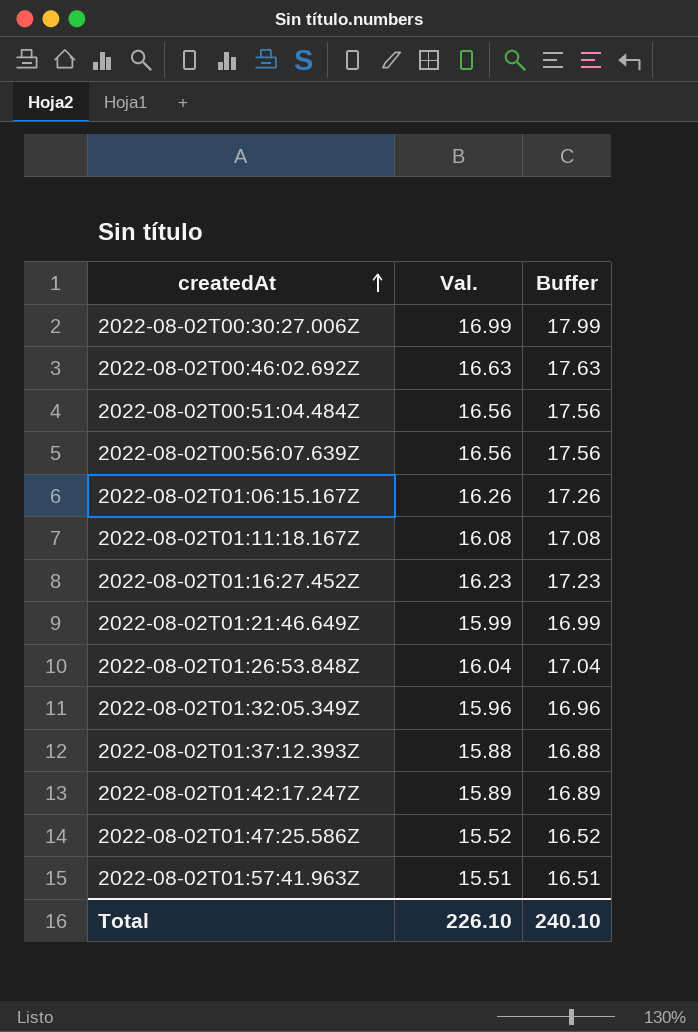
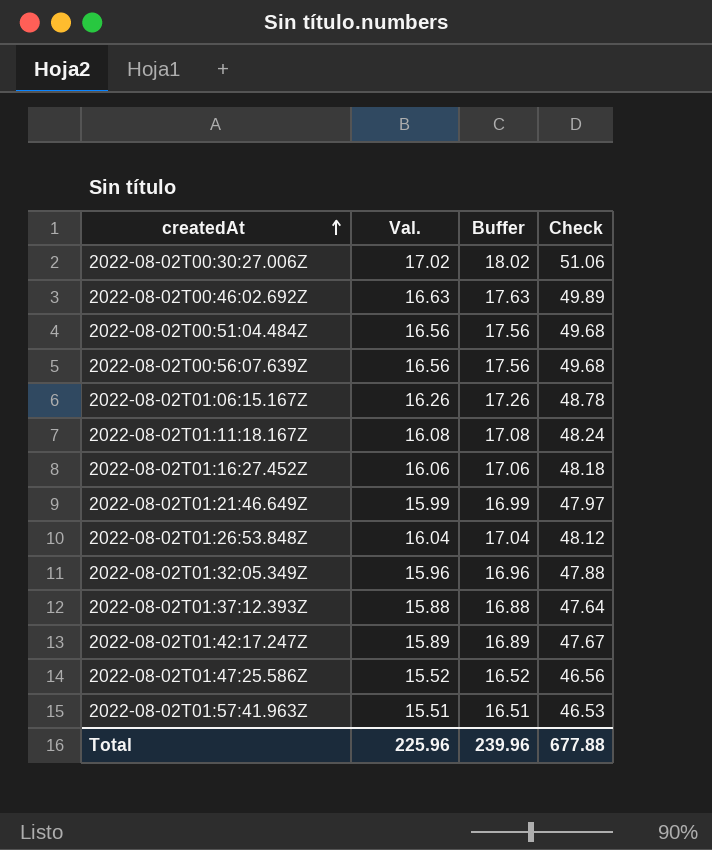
column Check | formula: none -> [Val.] * 3
2022-08-02T00:30:27.006Z | Val.: 16.99 -> 17.02
2022-08-02T00:30:27.006Z | Buffer: 17.99 -> 18.02
2022-08-02T01:16:27.452Z | Val.: 16.23 -> 16.06
2022-08-02T01:16:27.452Z | Buffer: 17.23 -> 17.06
Total | Val.: 226.10 -> 225.96
Total | Buffer: 240.10 -> 239.96

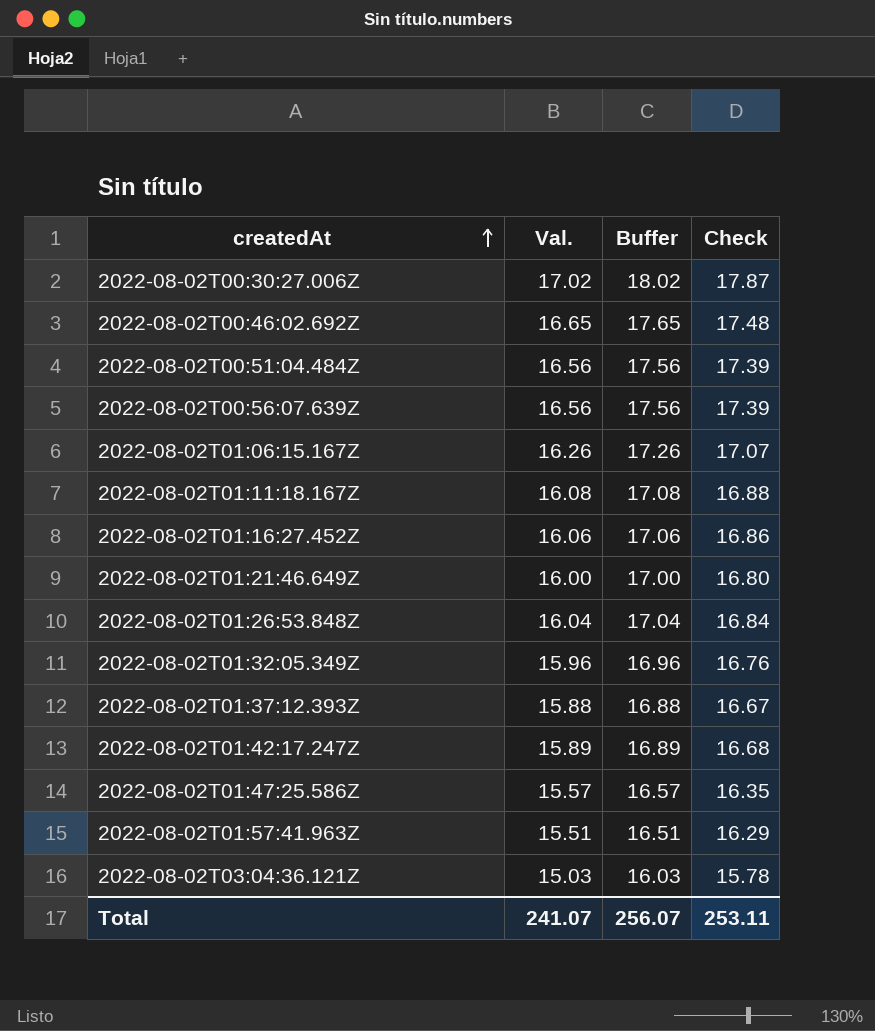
column Check | formula: [Val.] * 3 -> [Val.] * 1.05
2022-08-02T00:46:02.692Z | Val.: 16.63 -> 16.65
2022-08-02T00:46:02.692Z | Buffer: 17.63 -> 17.65
2022-08-02T01:21:46.649Z | Val.: 15.99 -> 16.00
2022-08-02T01:21:46.649Z | Buffer: 16.99 -> 17.00
2022-08-02T01:47:25.586Z | Val.: 15.52 -> 15.57
2022-08-02T01:47:25.586Z | Buffer: 16.52 -> 16.57
row 2022-08-02T03:04:36.121Z: none -> 15.03 | 16.03 | 15.78
Total | Val.: 225.96 -> 241.07
Total | Buffer: 239.96 -> 256.07
Total | Check: 677.88 -> 253.11

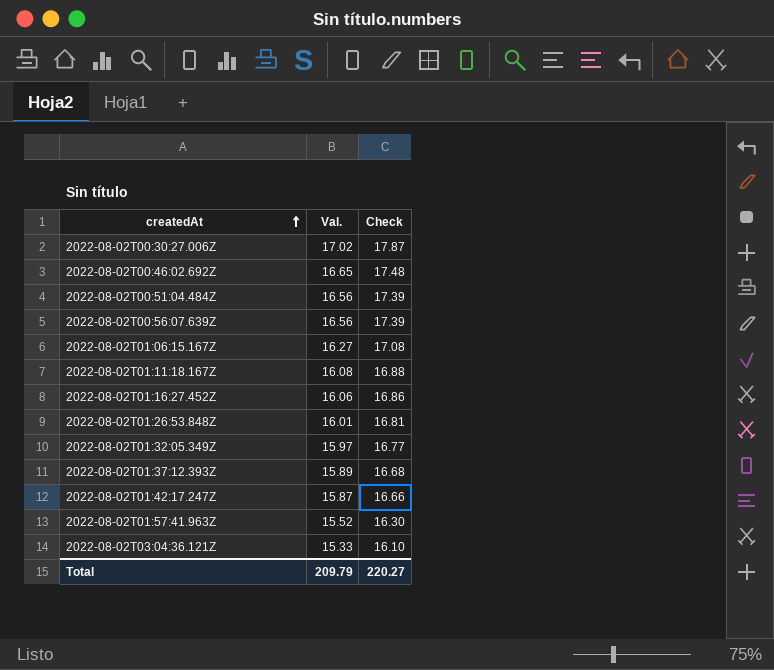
column Buffer | formula: [Val.] + 1 -> none
row 2022-08-02T01:21:46.649Z: 16.00 | 17.00 | 16.80 -> none
row 2022-08-02T01:47:25.586Z: 15.57 | 16.57 | 16.35 -> none
2022-08-02T01:06:15.167Z | Val.: 16.26 -> 16.27
2022-08-02T01:06:15.167Z | Check: 17.07 -> 17.08
2022-08-02T01:26:53.848Z | Val.: 16.04 -> 16.01
2022-08-02T01:26:53.848Z | Check: 16.84 -> 16.81
2022-08-02T01:32:05.349Z | Val.: 15.96 -> 15.97
2022-08-02T01:32:05.349Z | Check: 16.76 -> 16.77
2022-08-02T01:37:12.393Z | Val.: 15.88 -> 15.89
2022-08-02T01:37:12.393Z | Check: 16.67 -> 16.68
2022-08-02T01:42:17.247Z | Val.: 15.89 -> 15.87
2022-08-02T01:42:17.247Z | Check: 16.68 -> 16.66
2022-08-02T01:57:41.963Z | Val.: 15.51 -> 15.52
2022-08-02T01:57:41.963Z | Check: 16.29 -> 16.30
2022-08-02T03:04:36.121Z | Val.: 15.03 -> 15.33
2022-08-02T03:04:36.121Z | Check: 15.78 -> 16.10
Total | Val.: 241.07 -> 209.79
Total | Check: 253.11 -> 220.27

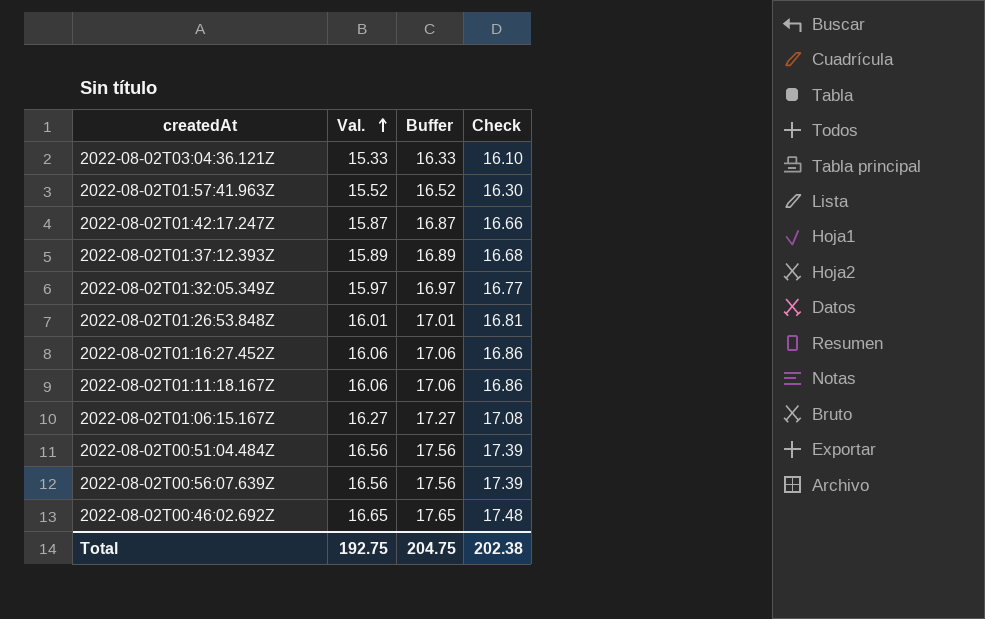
row order: createdAt ascending -> Val. ascending
column Buffer | formula: none -> [Val.] + 1
row 2022-08-02T00:30:27.006Z: 17.02 | 17.87 -> none
2022-08-02T01:11:18.167Z | Val.: 16.08 -> 16.06
2022-08-02T01:11:18.167Z | Check: 16.88 -> 16.86
Total | Val.: 209.79 -> 192.75
Total | Check: 220.27 -> 202.38

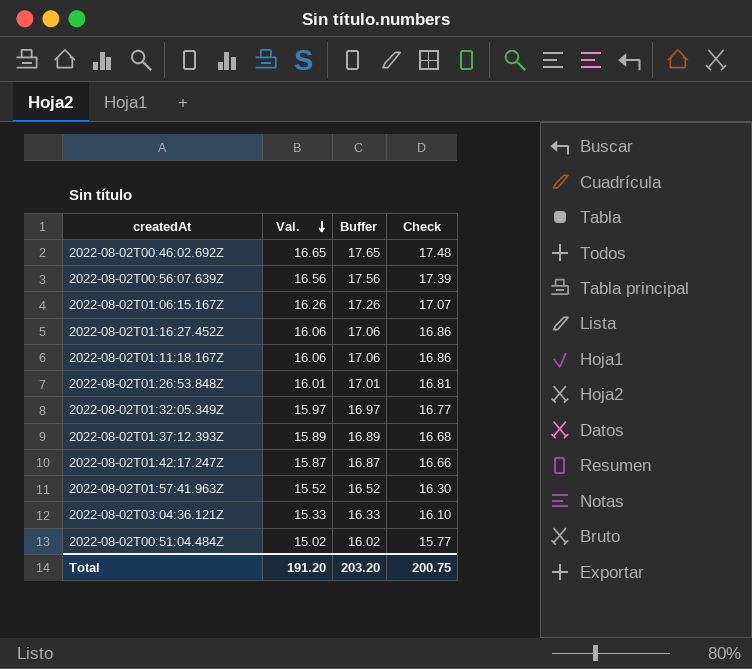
row order: Val. ascending -> Val. descending
2022-08-02T01:06:15.167Z | Val.: 16.27 -> 16.26
2022-08-02T01:06:15.167Z | Buffer: 17.27 -> 17.26
2022-08-02T01:06:15.167Z | Check: 17.08 -> 17.07
2022-08-02T00:51:04.484Z | Val.: 16.56 -> 15.02
2022-08-02T00:51:04.484Z | Buffer: 17.56 -> 16.02
2022-08-02T00:51:04.484Z | Check: 17.39 -> 15.77
Total | Val.: 192.75 -> 191.20
Total | Buffer: 204.75 -> 203.20
Total | Check: 202.38 -> 200.75

